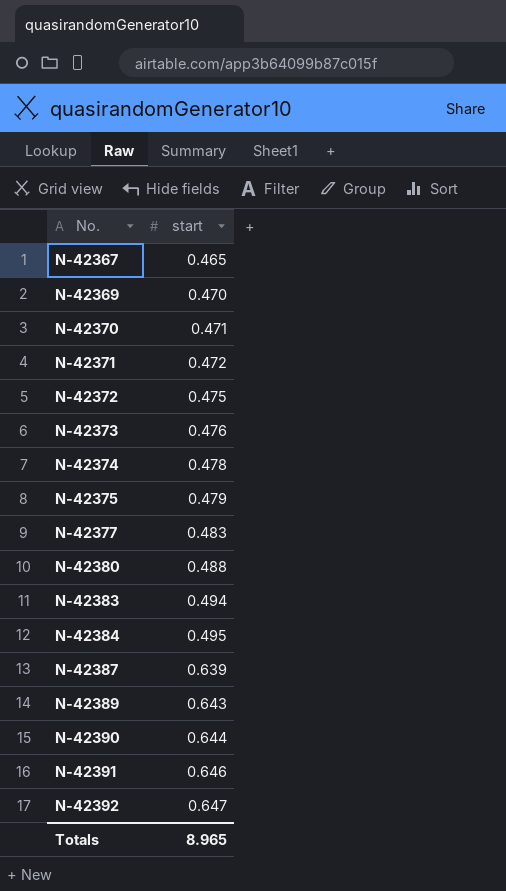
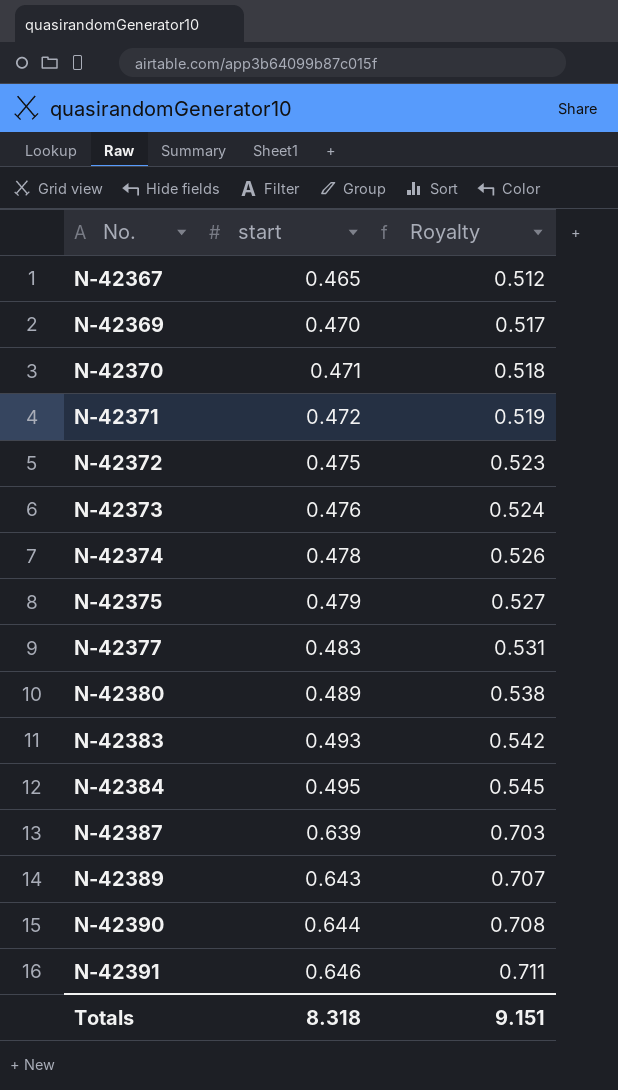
column Royalty | formula: none -> [start] * 1.1
row N-42392: 0.647 -> none
N-42380 | start: 0.488 -> 0.489
N-42383 | start: 0.494 -> 0.493
Totals | start: 8.965 -> 8.318

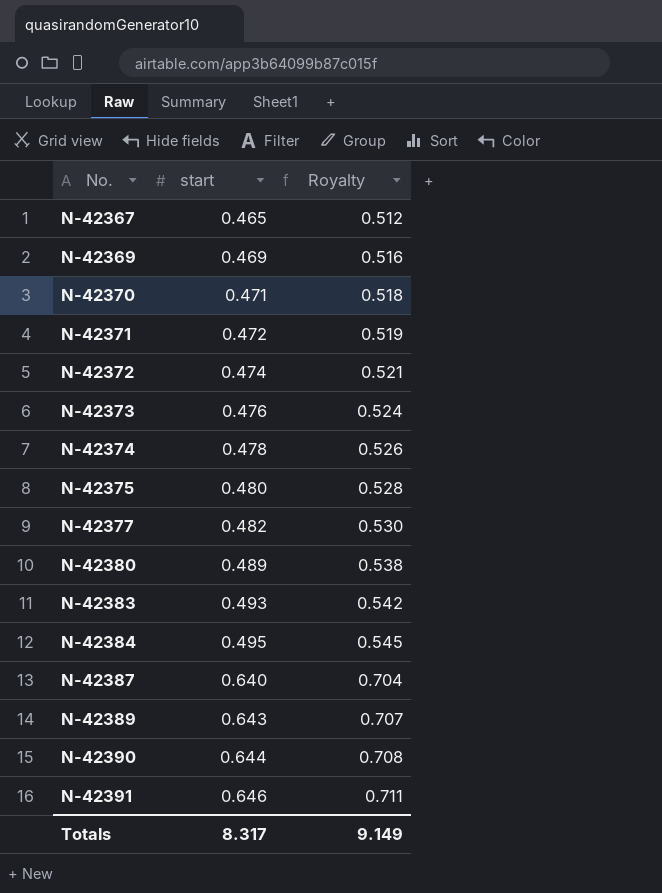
N-42369 | start: 0.470 -> 0.469
N-42369 | Royalty: 0.517 -> 0.516
N-42372 | start: 0.475 -> 0.474
N-42372 | Royalty: 0.523 -> 0.521
N-42375 | start: 0.479 -> 0.480
N-42375 | Royalty: 0.527 -> 0.528
N-42377 | start: 0.483 -> 0.482
N-42377 | Royalty: 0.531 -> 0.530
N-42387 | start: 0.639 -> 0.640
N-42387 | Royalty: 0.703 -> 0.704
Totals | start: 8.318 -> 8.317
Totals | Royalty: 9.151 -> 9.149

